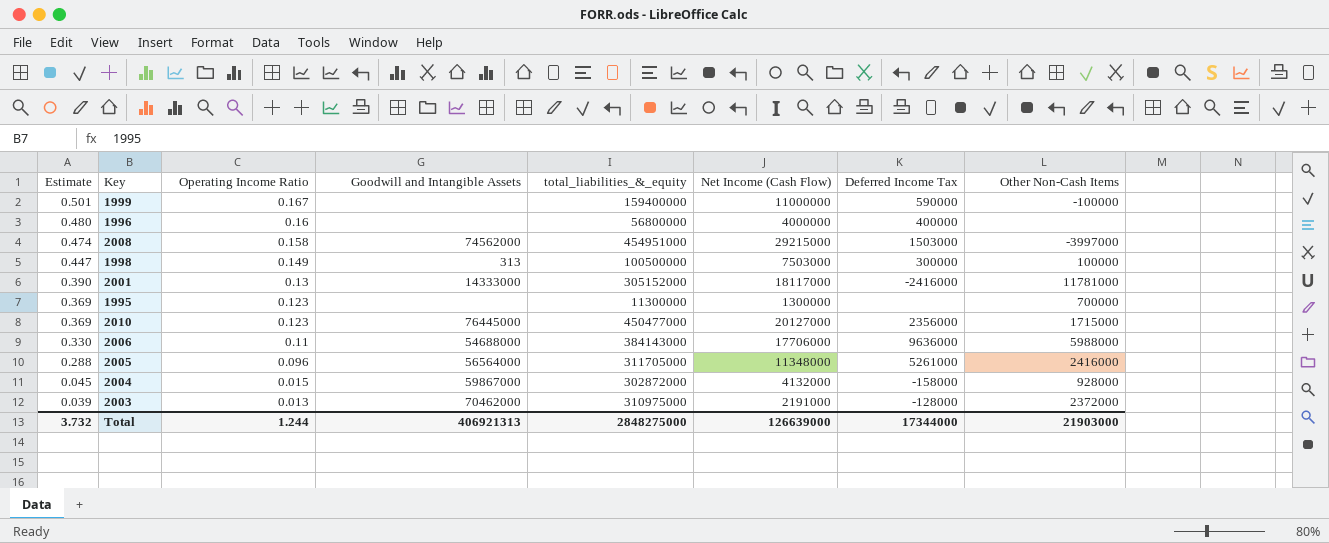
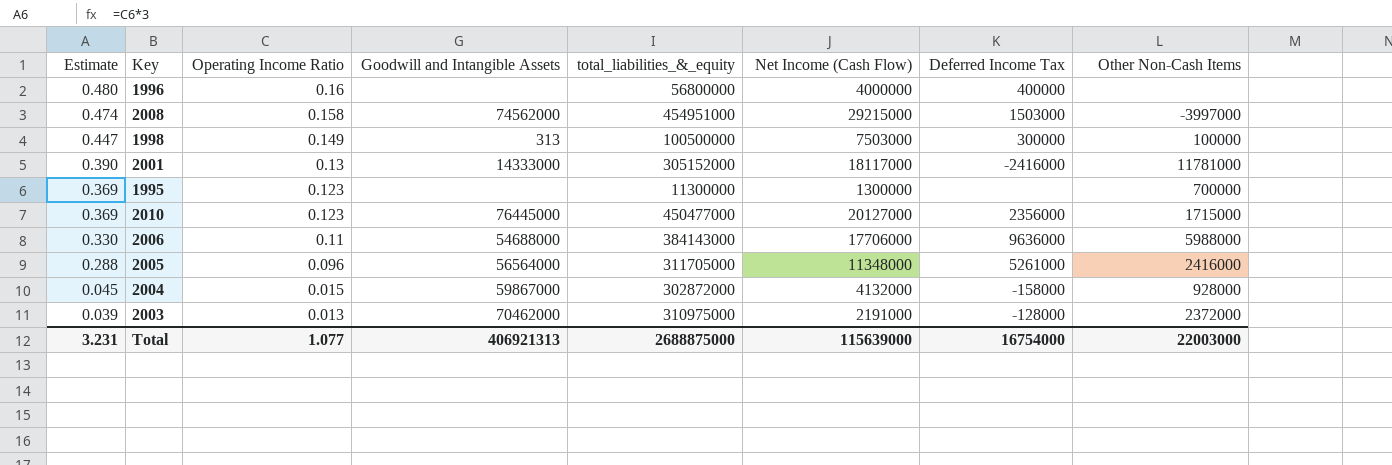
row 1999: 0.501 | 0.167 | none | 159400000 | 11000000 | 590000 | -100000 -> none
Total | Estimate: 3.732 -> 3.231
Total | Operating Income Ratio: 1.244 -> 1.077
Total | total_liabilities_&_equity: 2848275000 -> 2688875000
Total | Net Income (Cash Flow): 126639000 -> 115639000
Total | Deferred Income Tax: 17344000 -> 16754000
Total | Other Non-Cash Items: 21903000 -> 22003000

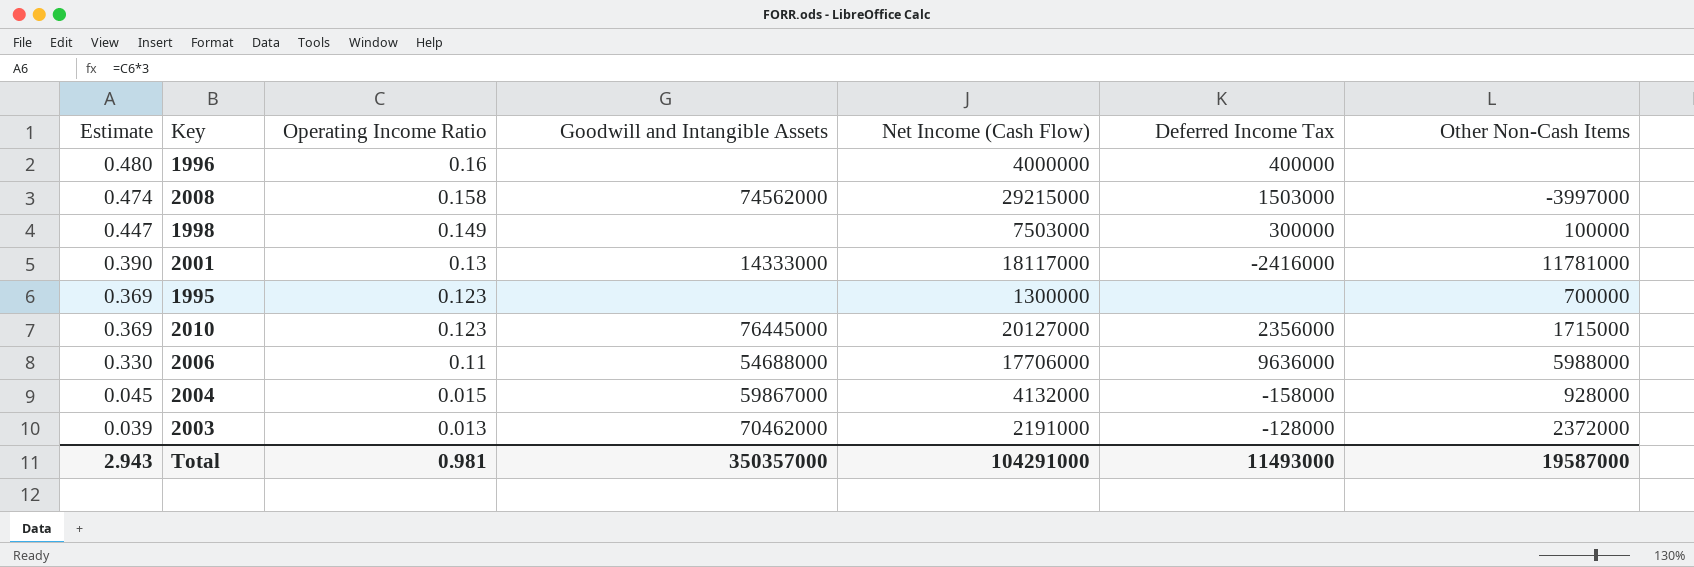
column total_liabilities_&_equity | position: 5 -> none
row 2005: 0.288 | 0.096 | 56564000 | 311705000 | 11348000 | 5261000 | 2416000 -> none
1998 | Goodwill and Intangible Assets: 313 -> none
Total | Estimate: 3.231 -> 2.943
Total | Operating Income Ratio: 1.077 -> 0.981
Total | Goodwill and Intangible Assets: 406921313 -> 350357000
Total | Net Income (Cash Flow): 115639000 -> 104291000
Total | Deferred Income Tax: 16754000 -> 11493000
Total | Other Non-Cash Items: 22003000 -> 19587000

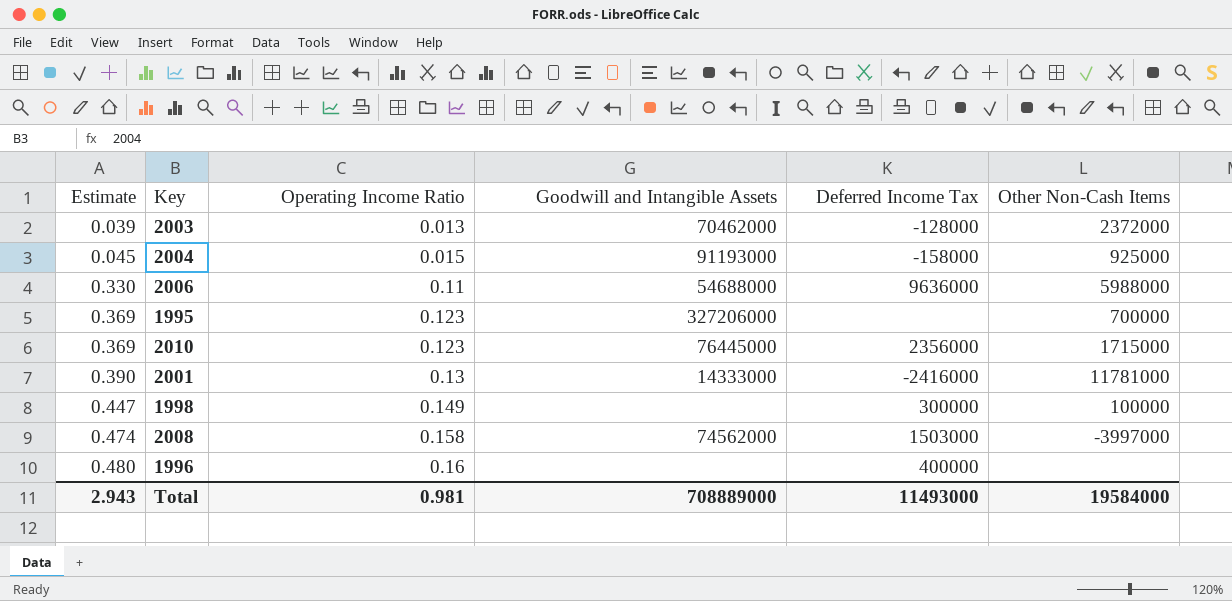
row order: Estimate descending -> Estimate ascending
column Net Income (Cash Flow) | position: 5 -> none
2004 | Goodwill and Intangible Assets: 59867000 -> 91193000
2004 | Other Non-Cash Items: 928000 -> 925000
1995 | Goodwill and Intangible Assets: none -> 327206000
Total | Goodwill and Intangible Assets: 350357000 -> 708889000
Total | Other Non-Cash Items: 19587000 -> 19584000

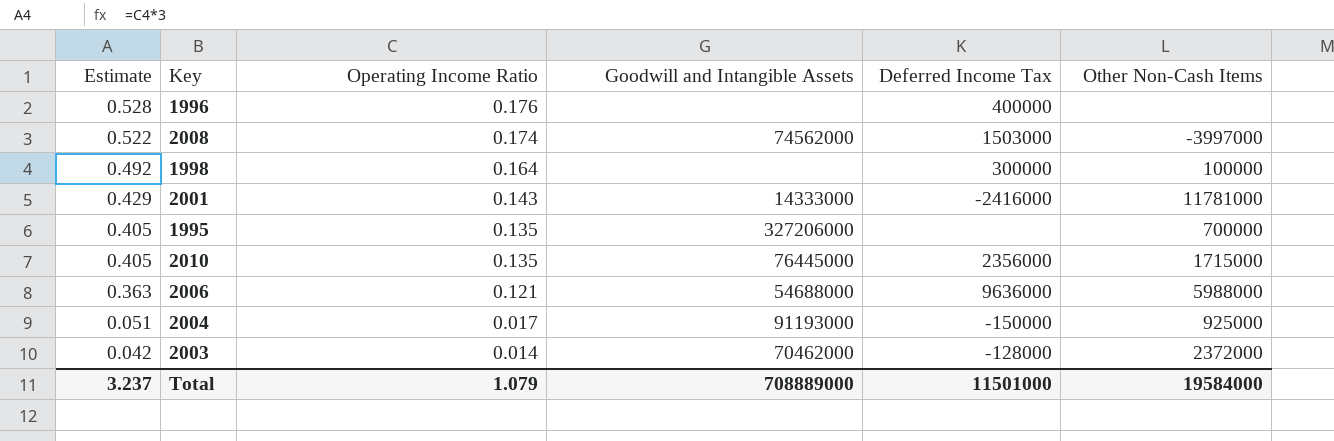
row order: Estimate ascending -> Estimate descending
1996 | Estimate: 0.480 -> 0.528
1996 | Operating Income Ratio: 0.16 -> 0.176
2008 | Estimate: 0.474 -> 0.522
2008 | Operating Income Ratio: 0.158 -> 0.174
1998 | Estimate: 0.447 -> 0.492
1998 | Operating Income Ratio: 0.149 -> 0.164
2001 | Estimate: 0.390 -> 0.429
2001 | Operating Income Ratio: 0.13 -> 0.143
1995 | Estimate: 0.369 -> 0.405
1995 | Operating Income Ratio: 0.123 -> 0.135
2010 | Estimate: 0.369 -> 0.405
2010 | Operating Income Ratio: 0.123 -> 0.135
2006 | Estimate: 0.330 -> 0.363
2006 | Operating Income Ratio: 0.11 -> 0.121
2004 | Estimate: 0.045 -> 0.051
2004 | Operating Income Ratio: 0.015 -> 0.017
2004 | Deferred Income Tax: -158000 -> -150000
2003 | Estimate: 0.039 -> 0.042
2003 | Operating Income Ratio: 0.013 -> 0.014
Total | Estimate: 2.943 -> 3.237
Total | Operating Income Ratio: 0.981 -> 1.079
Total | Deferred Income Tax: 11493000 -> 11501000

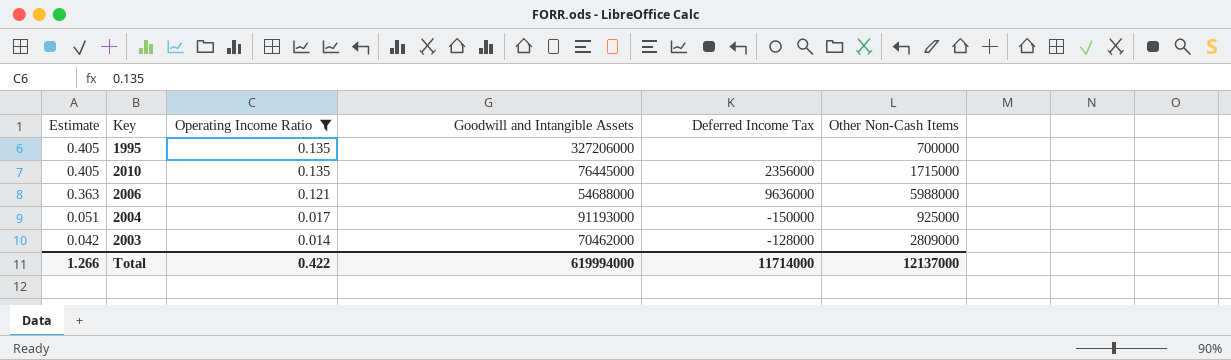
filter: none -> Operating Income Ratio <= 0.135
2003 | Other Non-Cash Items: 2372000 -> 2809000
Total | Estimate: 3.237 -> 1.266
Total | Operating Income Ratio: 1.079 -> 0.422
Total | Goodwill and Intangible Assets: 708889000 -> 619994000
Total | Deferred Income Tax: 11501000 -> 11714000
Total | Other Non-Cash Items: 19584000 -> 12137000

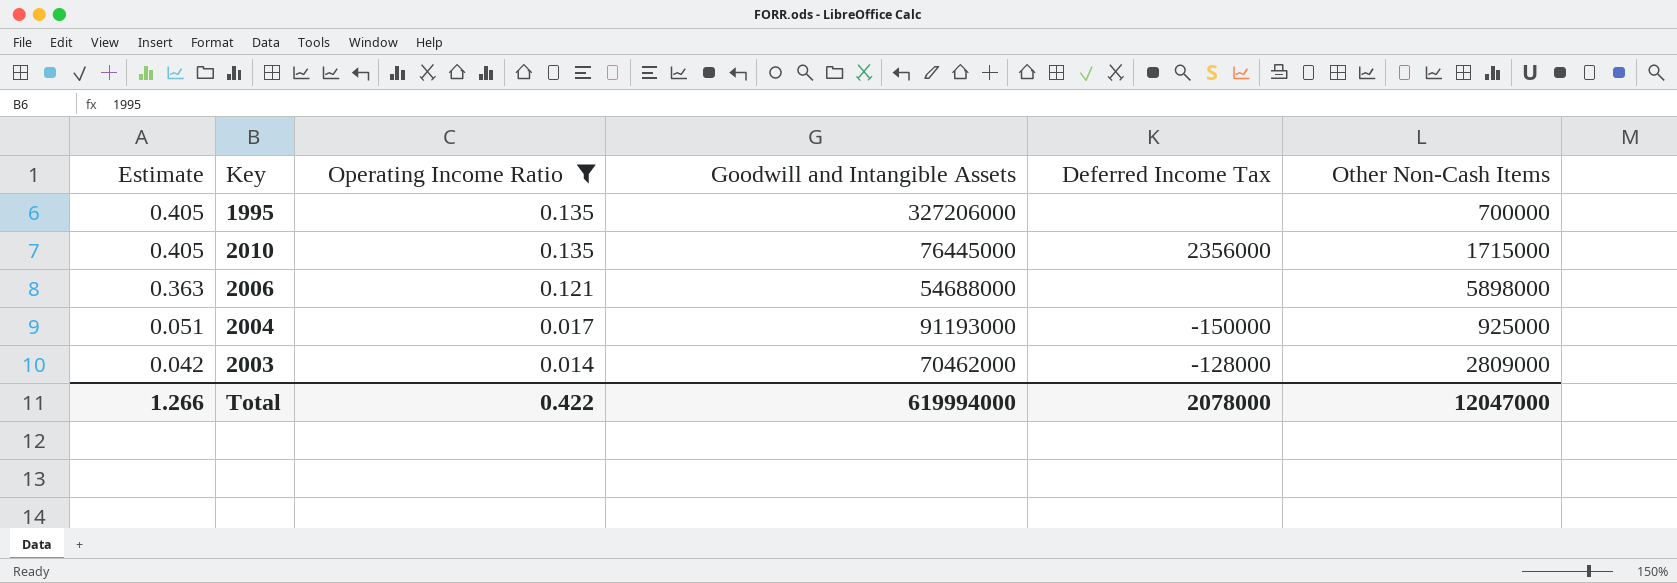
2006 | Deferred Income Tax: 9636000 -> none
2006 | Other Non-Cash Items: 5988000 -> 5898000
Total | Deferred Income Tax: 11714000 -> 2078000
Total | Other Non-Cash Items: 12137000 -> 12047000

